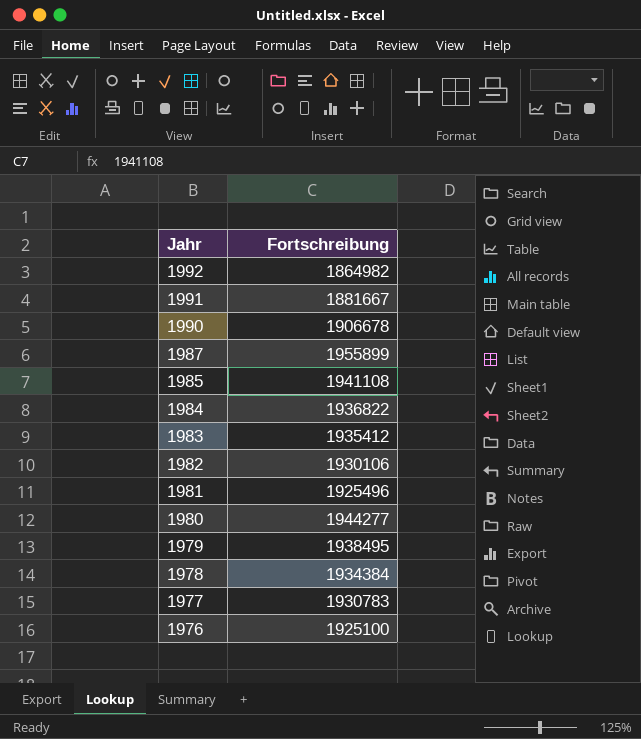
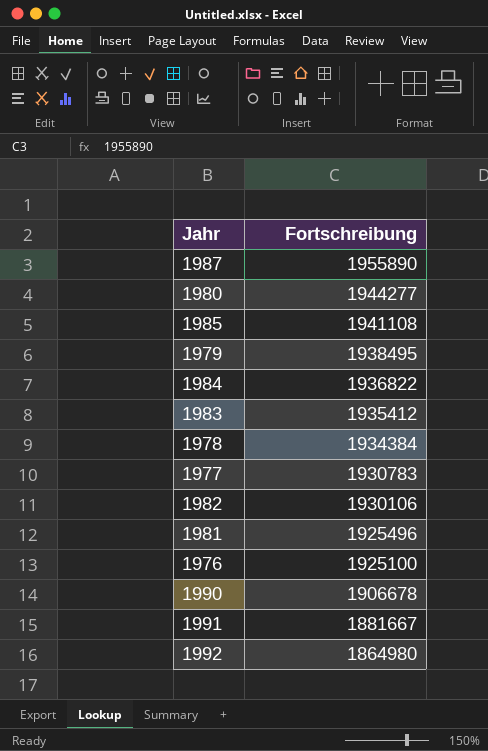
row order: Jahr descending -> Fortschreibung descending
1987 | Fortschreibung: 1955899 -> 1955890
1992 | Fortschreibung: 1864982 -> 1864980

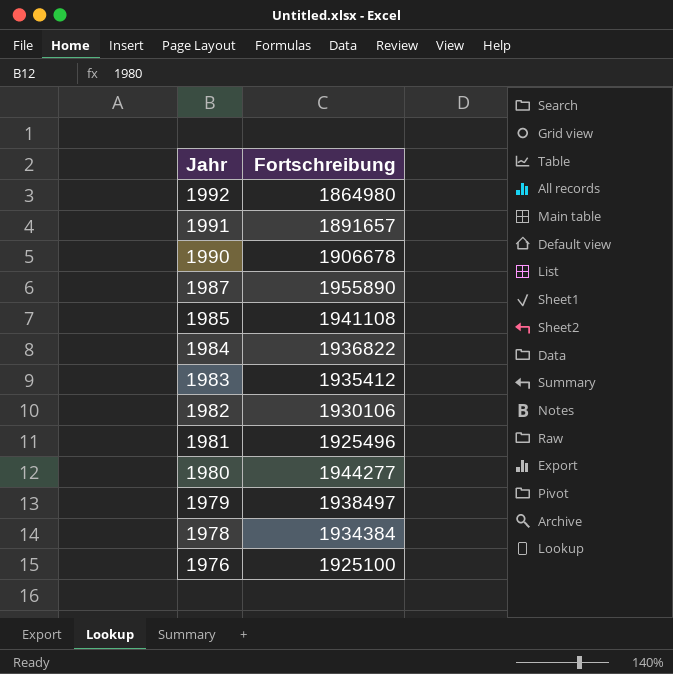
row order: Fortschreibung descending -> Jahr descending
row 1977: 1930783 -> none
1991 | Fortschreibung: 1881667 -> 1891657
1979 | Fortschreibung: 1938495 -> 1938497

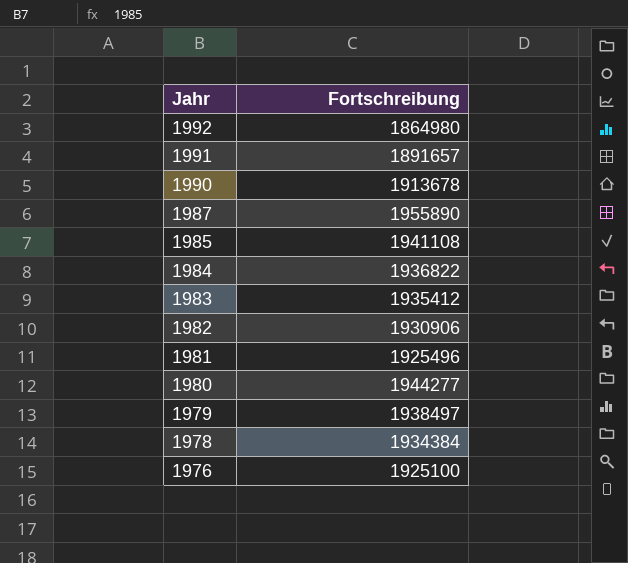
1990 | Fortschreibung: 1906678 -> 1913678
1982 | Fortschreibung: 1930106 -> 1930906

